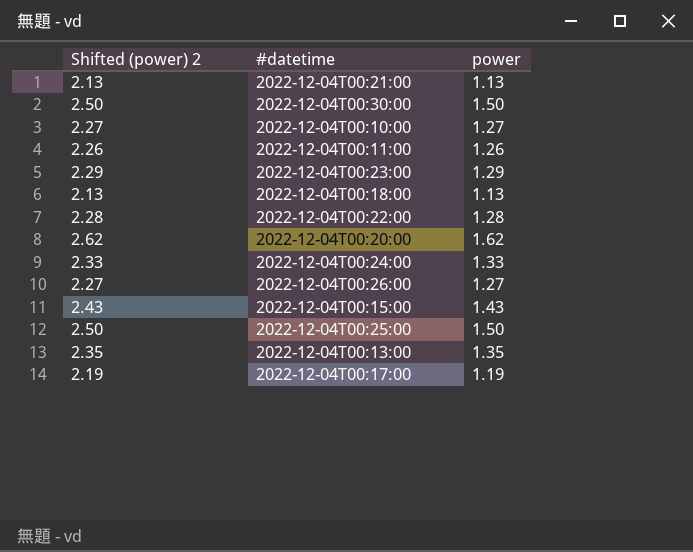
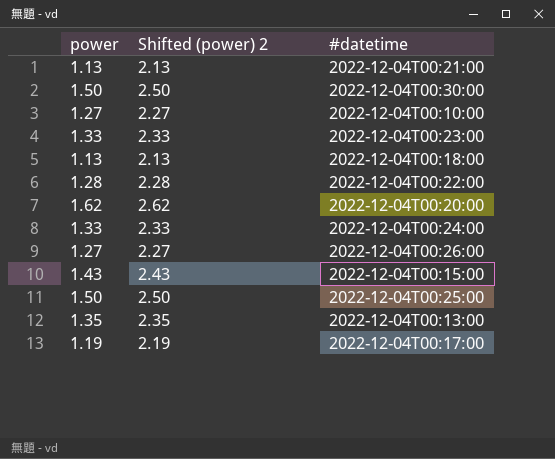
column power | position: 3 -> 1
row 2022-12-04T00:11:00: 2.26 | 1.26 -> none
2022-12-04T00:23:00 | power: 1.29 -> 1.33
2022-12-04T00:23:00 | Shifted (power) 2: 2.29 -> 2.33

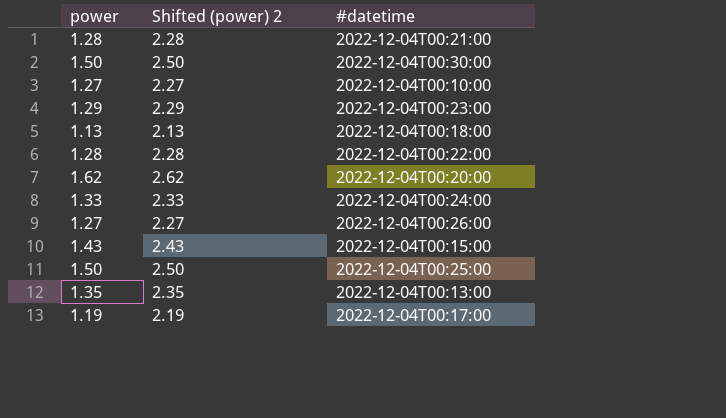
2022-12-04T00:21:00 | power: 1.13 -> 1.28
2022-12-04T00:21:00 | Shifted (power) 2: 2.13 -> 2.28
2022-12-04T00:23:00 | power: 1.33 -> 1.29
2022-12-04T00:23:00 | Shifted (power) 2: 2.33 -> 2.29

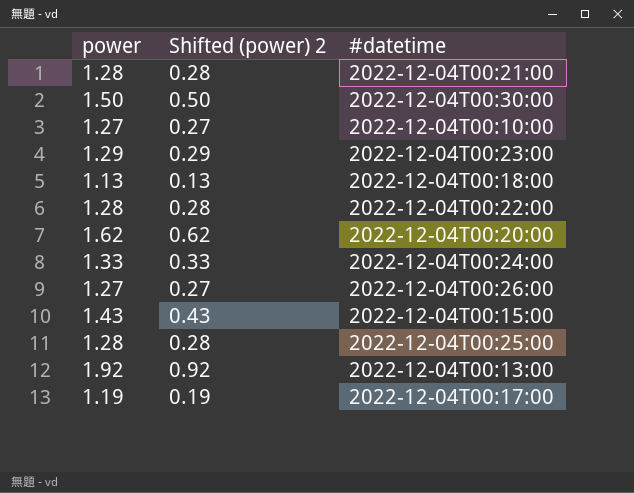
column Shifted (power) 2 | formula: [power] + 1 -> [power] - 1
2022-12-04T00:25:00 | power: 1.50 -> 1.28
2022-12-04T00:13:00 | power: 1.35 -> 1.92

